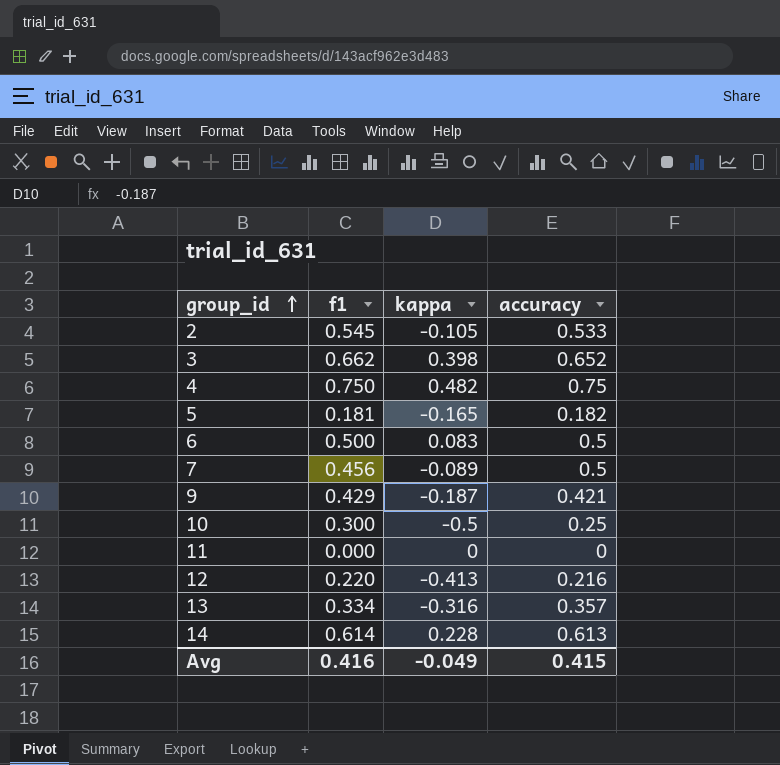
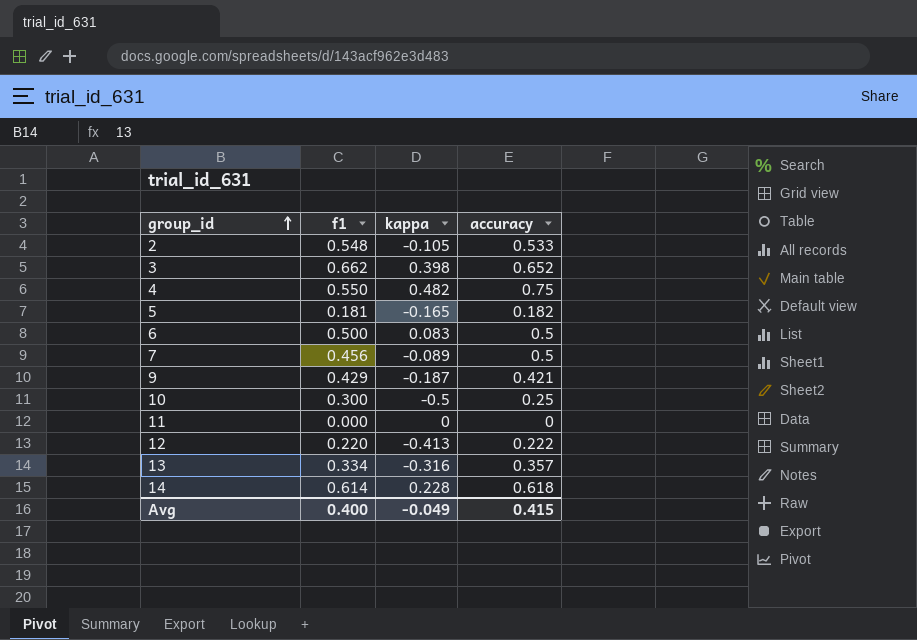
2 | f1: 0.545 -> 0.548
4 | f1: 0.750 -> 0.550
12 | accuracy: 0.216 -> 0.222
14 | accuracy: 0.613 -> 0.618
Avg | f1: 0.416 -> 0.400

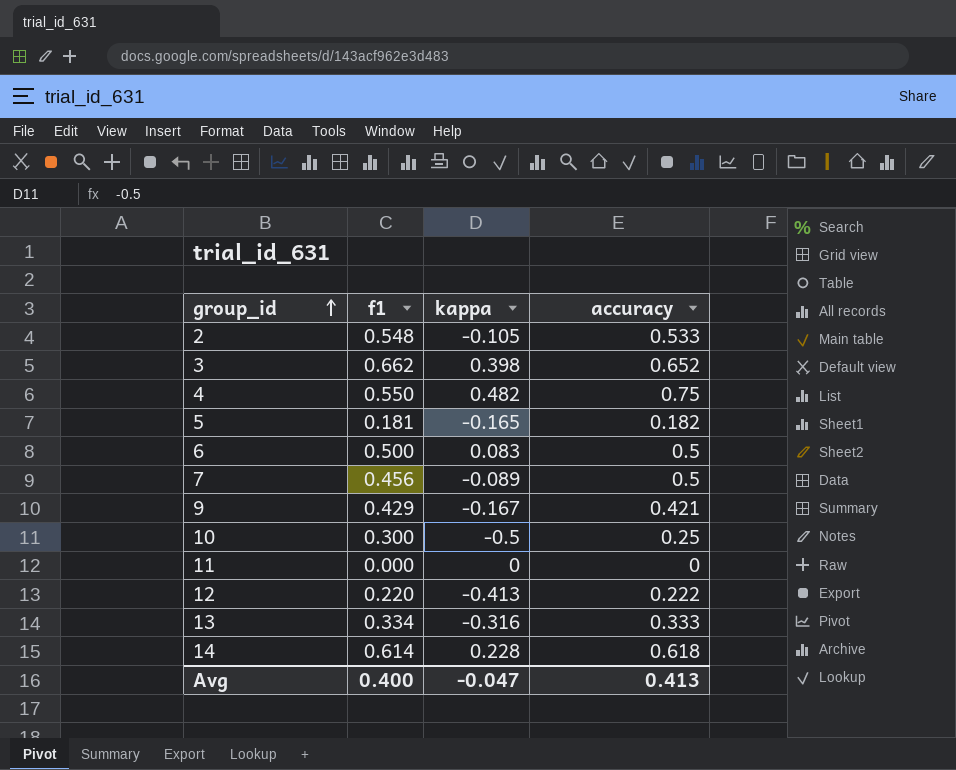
9 | kappa: -0.187 -> -0.167
13 | accuracy: 0.357 -> 0.333
Avg | kappa: -0.049 -> -0.047
Avg | accuracy: 0.415 -> 0.413

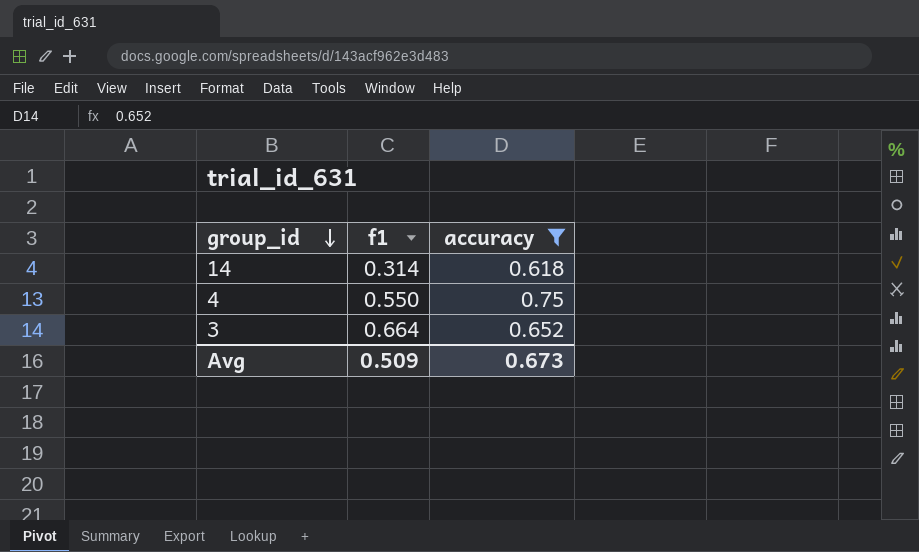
filter: none -> accuracy >= 0.618
row order: group_id ascending -> group_id descending
column kappa | position: 3 -> none
14 | f1: 0.614 -> 0.314
3 | f1: 0.662 -> 0.664
Avg | f1: 0.400 -> 0.509
Avg | accuracy: 0.413 -> 0.673

